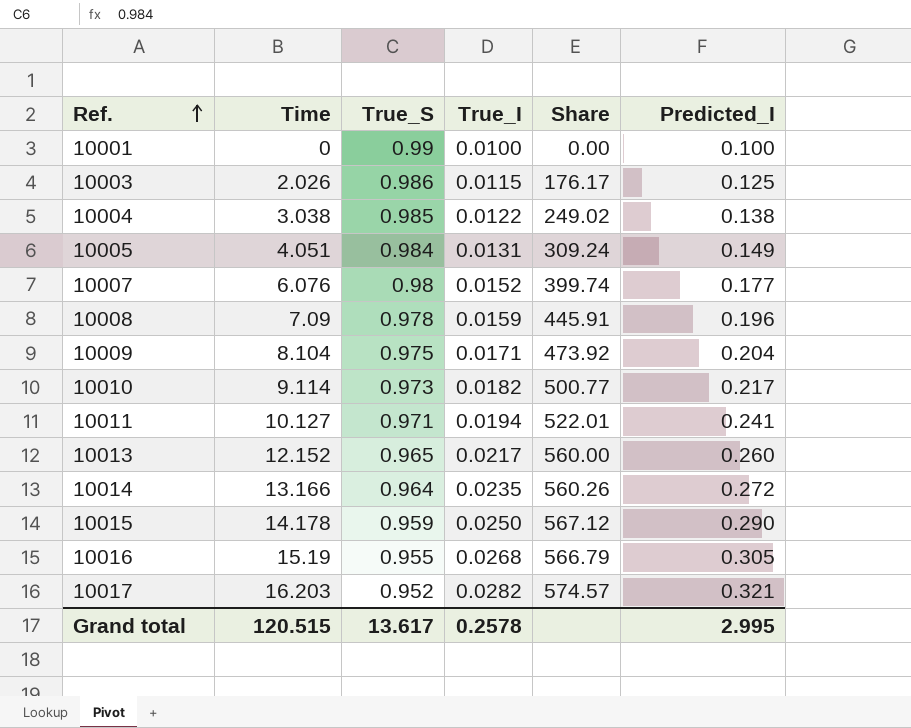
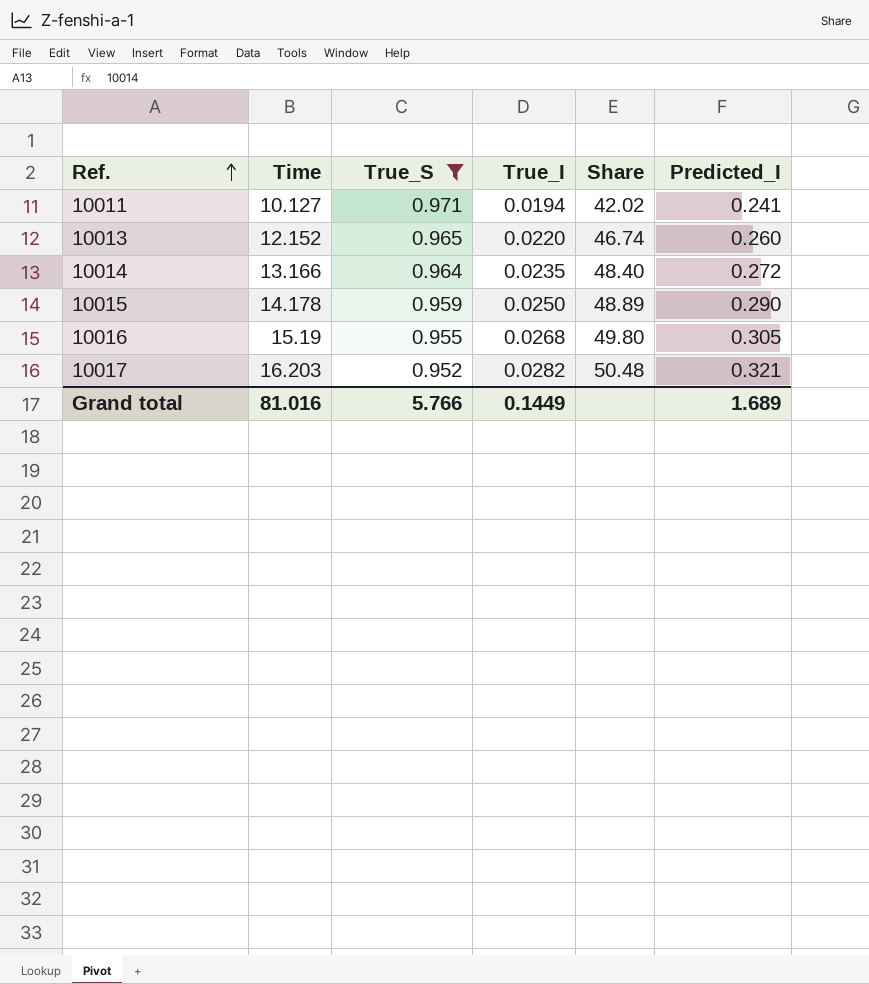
filter: none -> True_S <= 0.971
column Share | formula: [Time] / [True_I] -> [Time] / [Predicted_I]
10013 | True_I: 0.0217 -> 0.0220
Grand total | Time: 120.515 -> 81.016
Grand total | True_S: 13.617 -> 5.766
Grand total | True_I: 0.2578 -> 0.1449
Grand total | Predicted_I: 2.995 -> 1.689

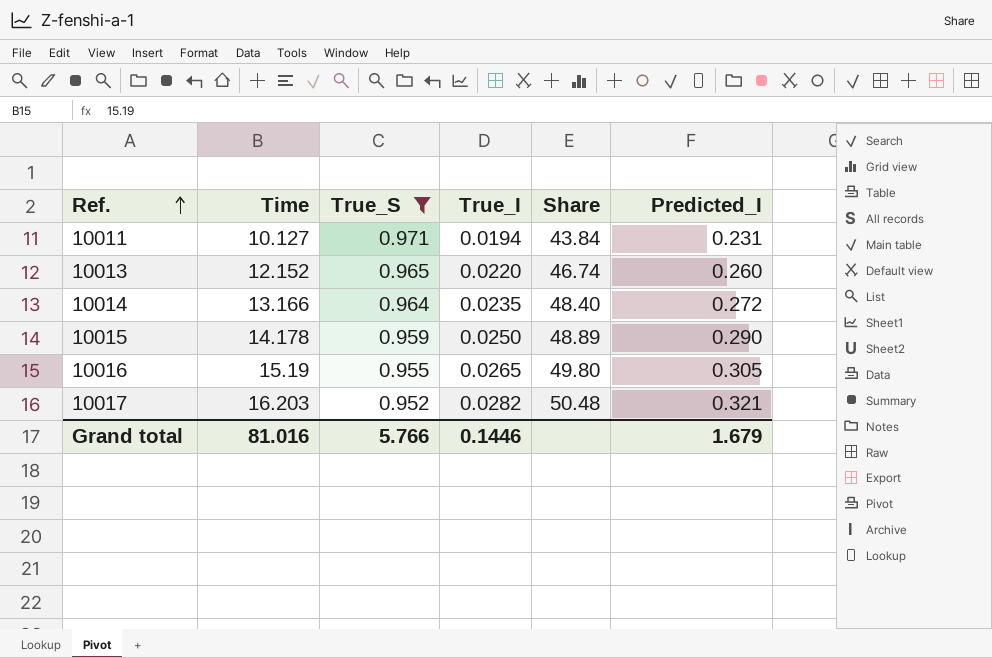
10011 | Share: 42.02 -> 43.84
10011 | Predicted_I: 0.241 -> 0.231
10016 | True_I: 0.0268 -> 0.0265
Grand total | True_I: 0.1449 -> 0.1446
Grand total | Predicted_I: 1.689 -> 1.679

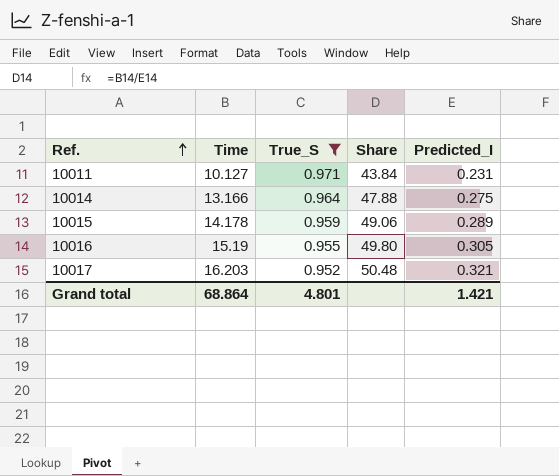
column True_I | position: 4 -> none
row 10013: 12.152 | 0.965 | 0.0220 | 46.74 | 0.260 -> none
10014 | Share: 48.40 -> 47.88
10014 | Predicted_I: 0.272 -> 0.275
10015 | Share: 48.89 -> 49.06
10015 | Predicted_I: 0.290 -> 0.289
Grand total | Time: 81.016 -> 68.864
Grand total | True_S: 5.766 -> 4.801
Grand total | Predicted_I: 1.679 -> 1.421

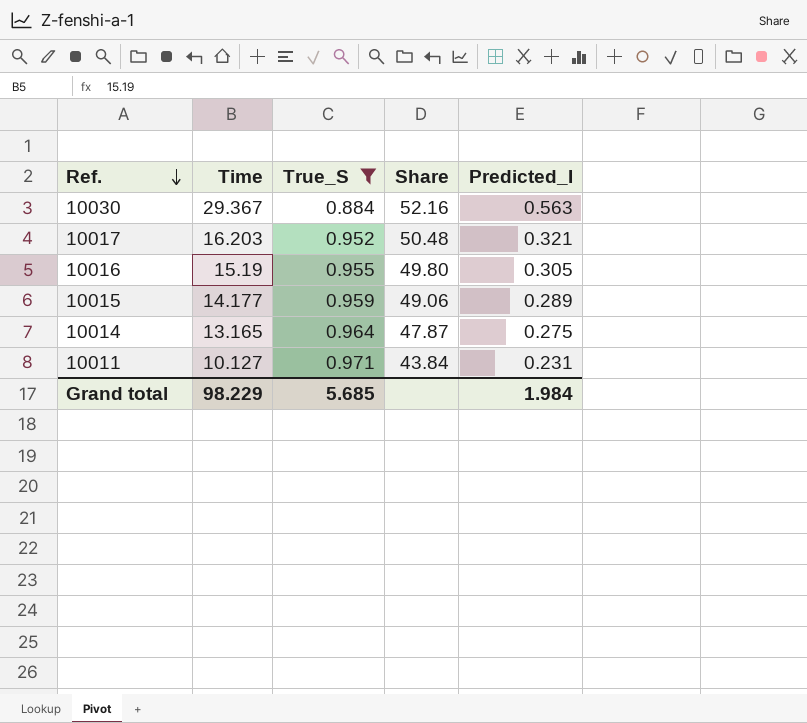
row order: Ref. ascending -> Ref. descending
row 10030: none -> 29.367 | 0.884 | 52.16 | 0.563
10015 | Time: 14.178 -> 14.177
10014 | Time: 13.166 -> 13.165
10014 | Share: 47.88 -> 47.87
Grand total | Time: 68.864 -> 98.229
Grand total | True_S: 4.801 -> 5.685
Grand total | Predicted_I: 1.421 -> 1.984

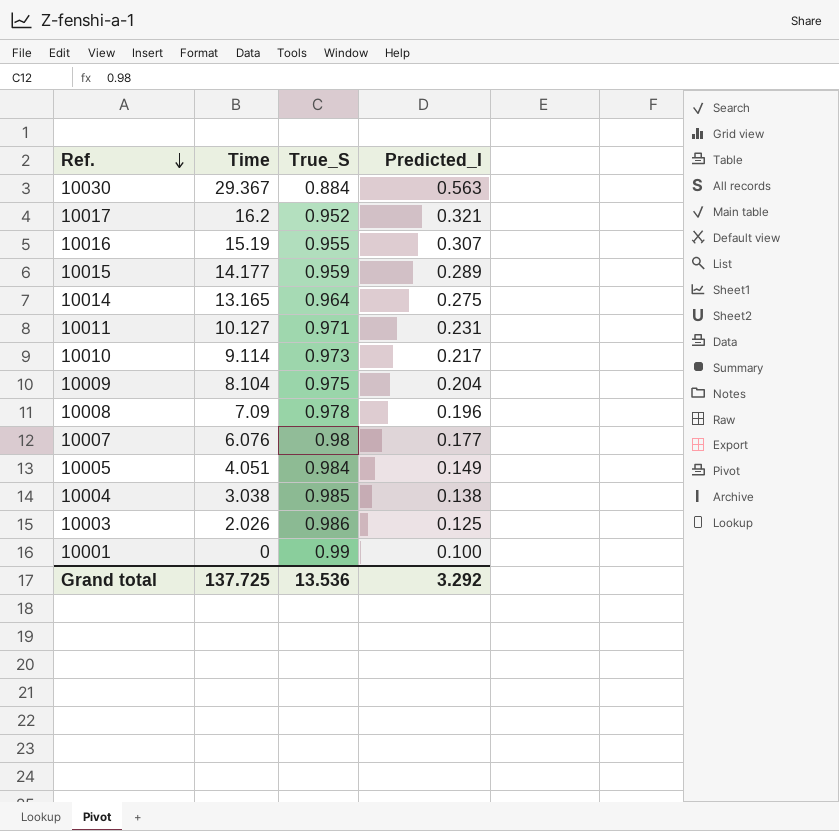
filter: True_S <= 0.971 -> none
column Share | formula: [Time] / [Predicted_I] -> none
10017 | Time: 16.203 -> 16.2
10016 | Predicted_I: 0.305 -> 0.307
Grand total | Time: 98.229 -> 137.725
Grand total | True_S: 5.685 -> 13.536
Grand total | Predicted_I: 1.984 -> 3.292

